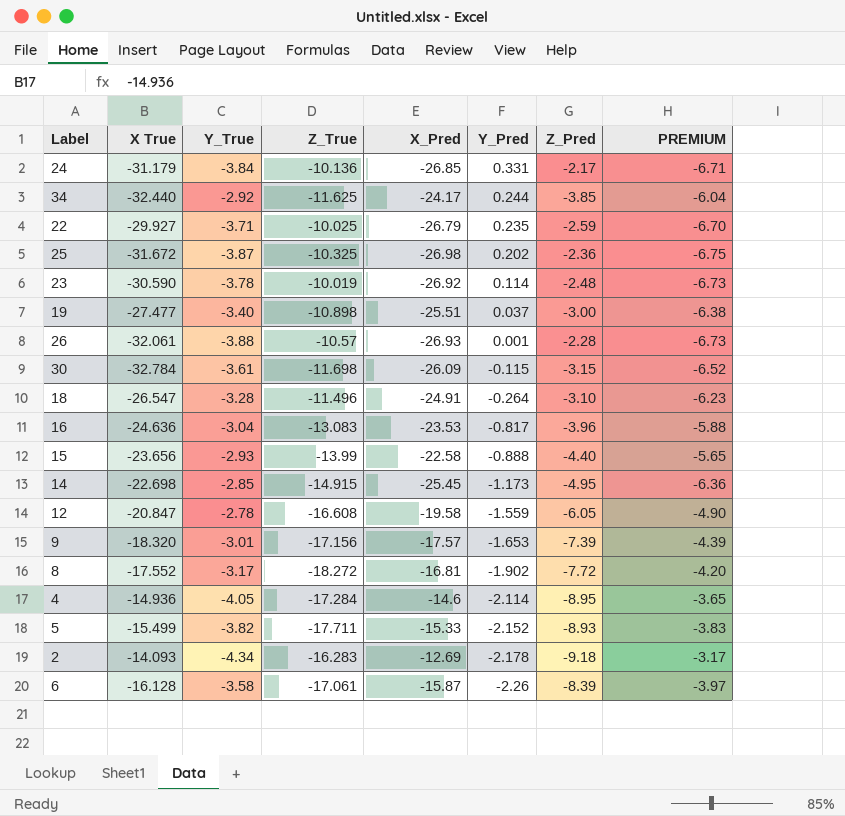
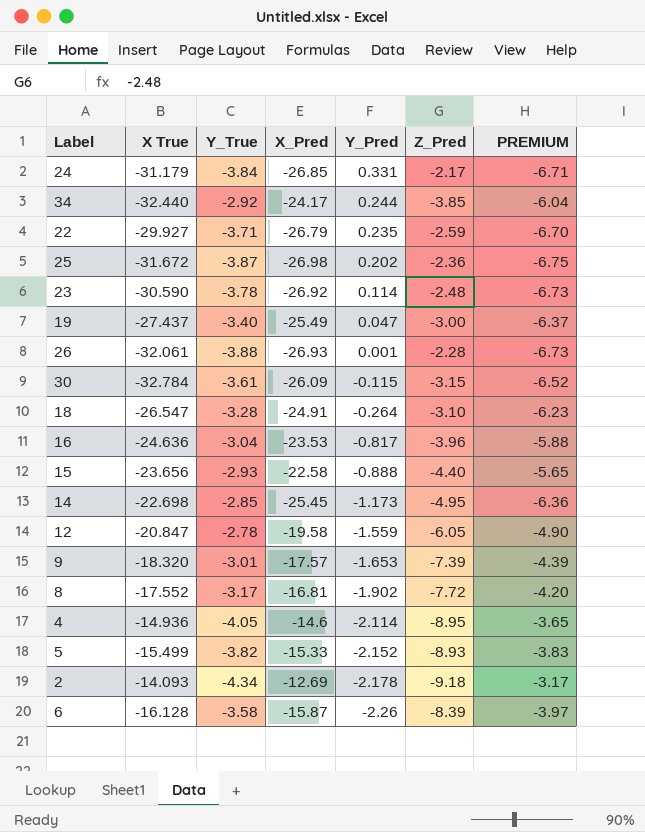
column Z_True | position: 4 -> none
19 | X True: -27.477 -> -27.437
19 | X_Pred: -25.51 -> -25.49
19 | Y_Pred: 0.037 -> 0.047
19 | PREMIUM: -6.38 -> -6.37

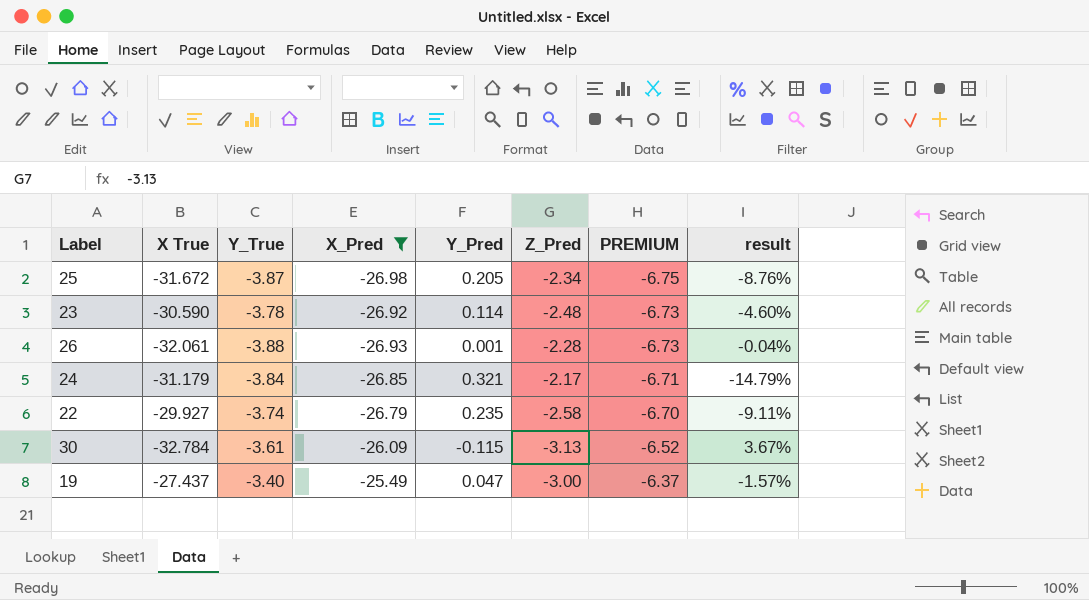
filter: none -> X_Pred <= -25.49
row order: Y_Pred descending -> PREMIUM ascending
column result | formula: none -> [Y_Pred] / [Z_Pred]
25 | Y_Pred: 0.202 -> 0.205
25 | Z_Pred: -2.36 -> -2.34
24 | Y_Pred: 0.331 -> 0.321
22 | Y_True: -3.71 -> -3.74
22 | Z_Pred: -2.59 -> -2.58
30 | Z_Pred: -3.15 -> -3.13

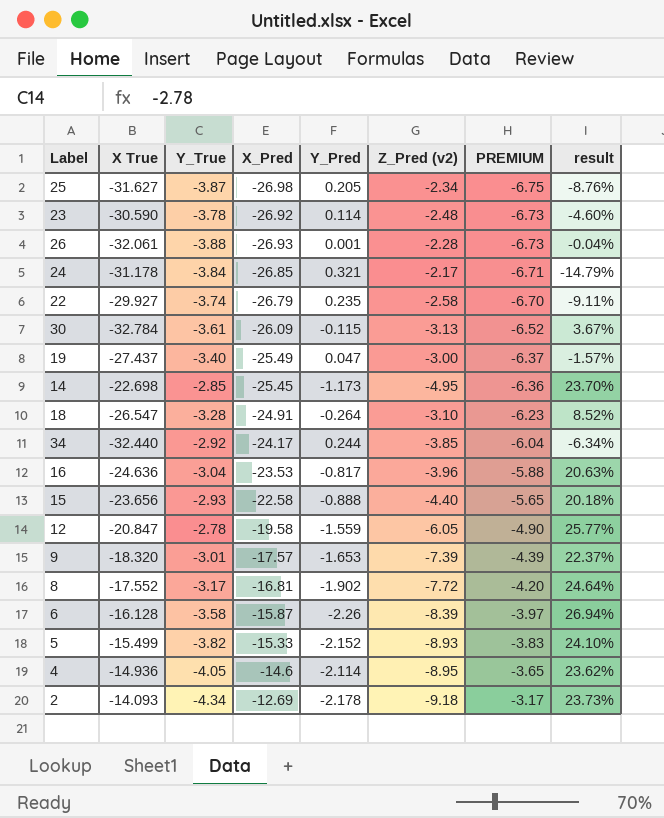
filter: X_Pred <= -25.49 -> none
column name: Z_Pred -> Z_Pred (v2)
25 | X True: -31.672 -> -31.627
24 | X True: -31.179 -> -31.178

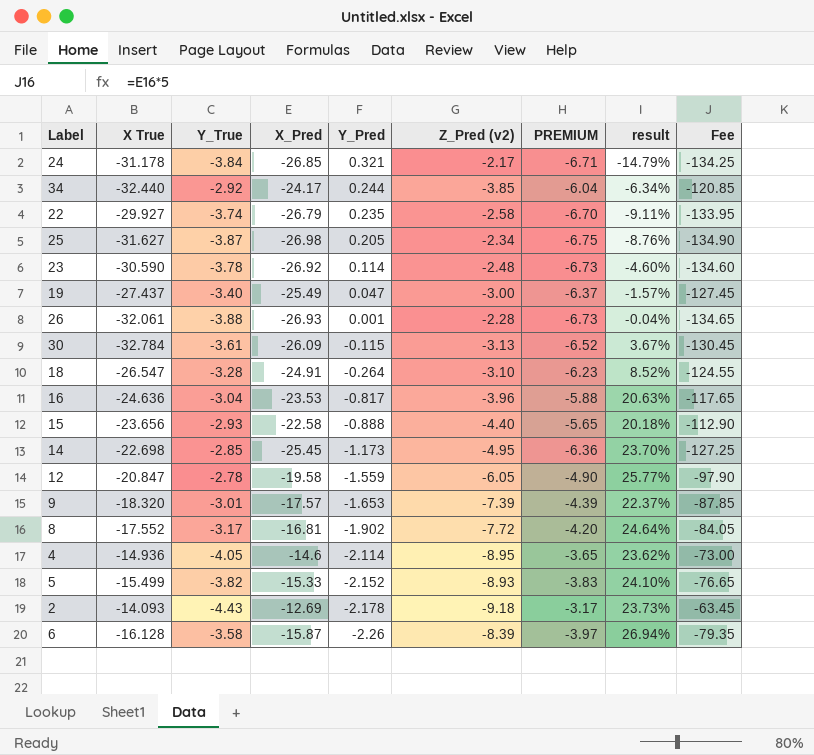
row order: PREMIUM ascending -> Y_Pred descending
column Fee | formula: none -> [X_Pred] * 5
2 | Y_True: -4.34 -> -4.43

